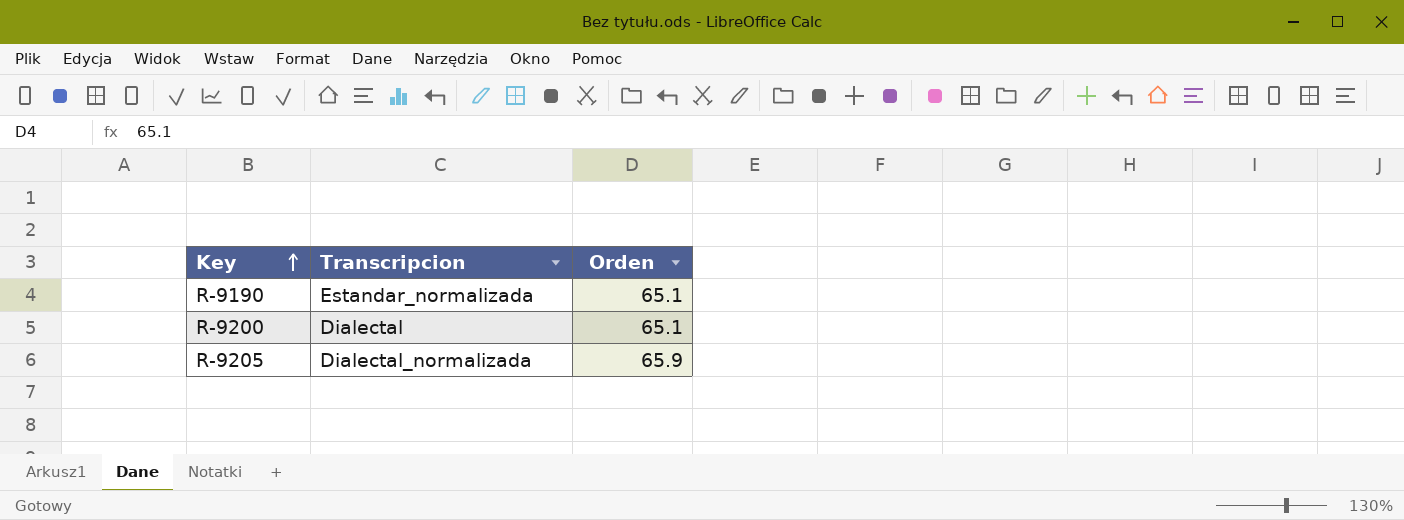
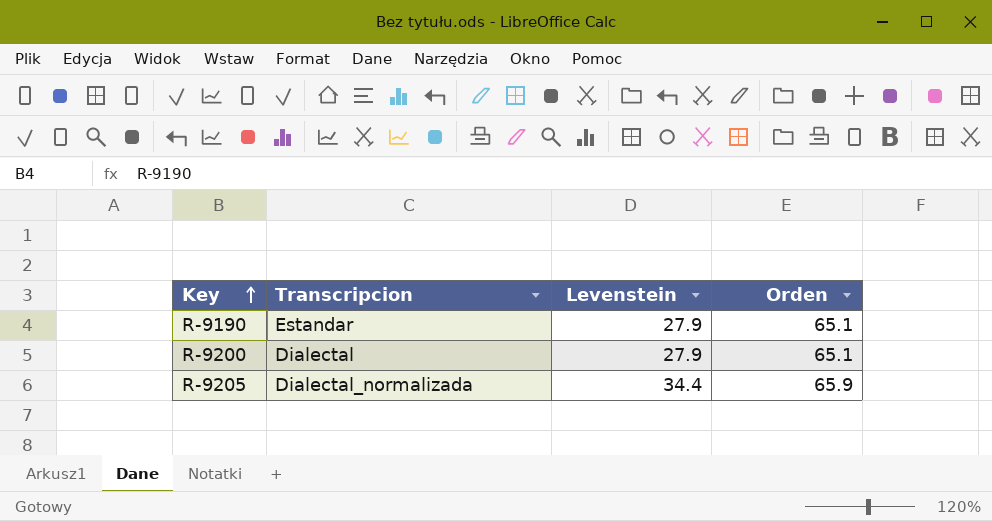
column Levenstein | position: none -> 3
R-9190 | Transcripcion: Estandar_normalizada -> Estandar

